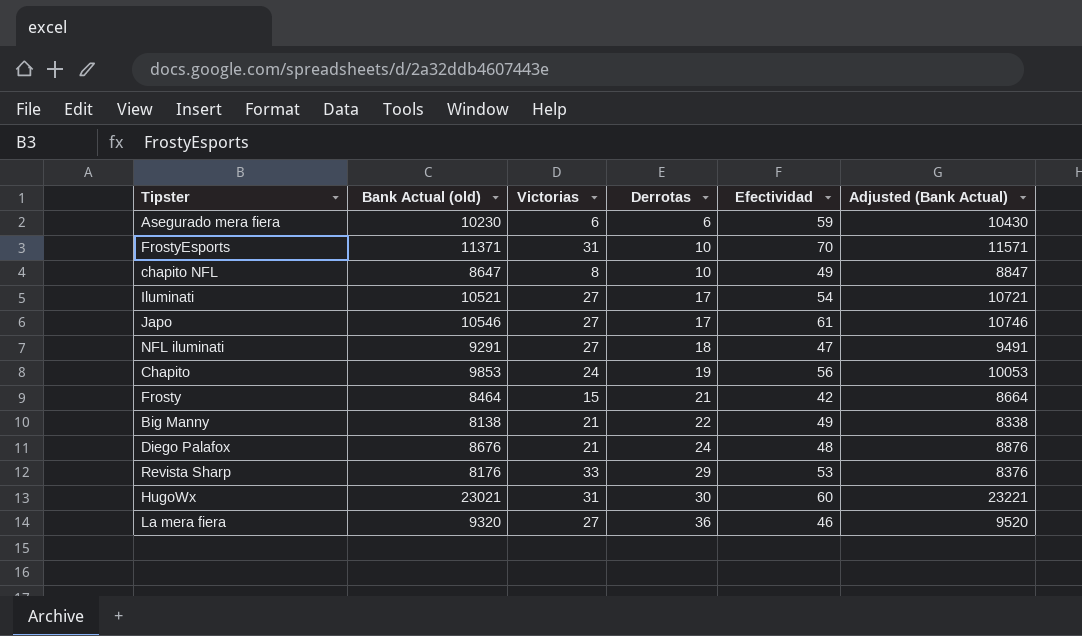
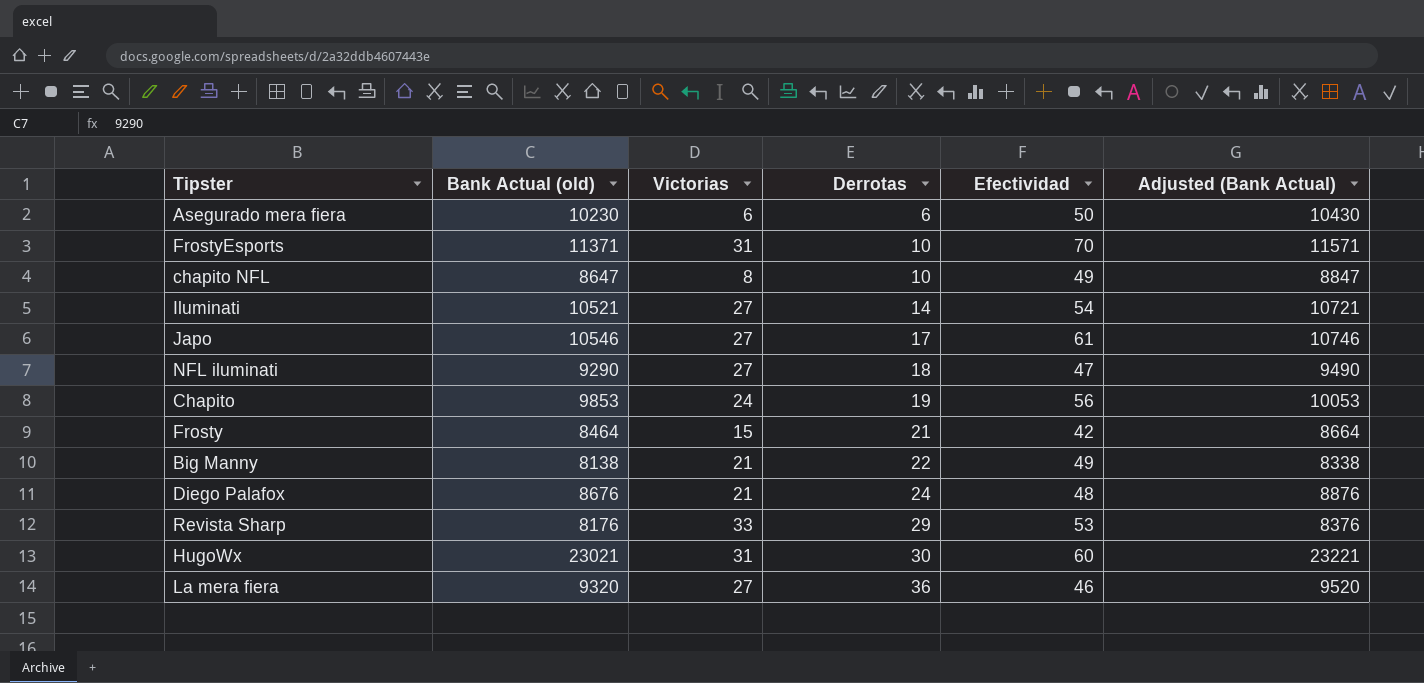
Asegurado mera fiera | Efectividad: 59 -> 50
Iluminati | Derrotas: 17 -> 14
NFL iluminati | Bank Actual (old): 9291 -> 9290
NFL iluminati | Adjusted (Bank Actual): 9491 -> 9490

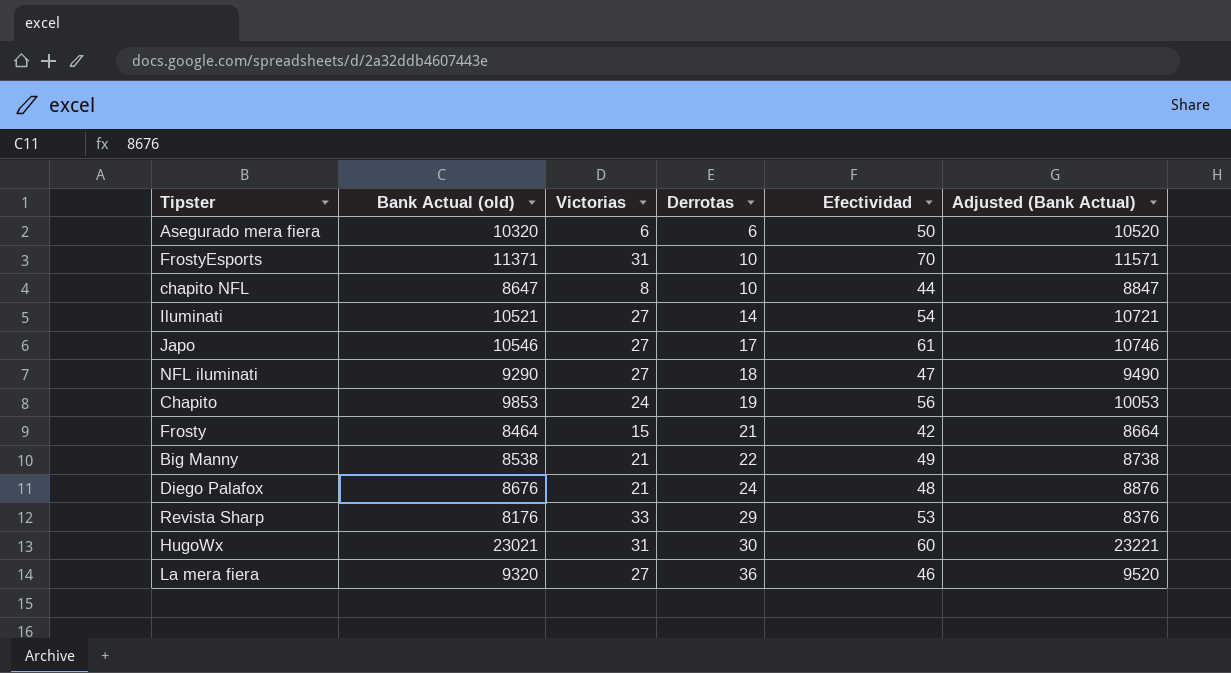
Asegurado mera fiera | Bank Actual (old): 10230 -> 10320
Asegurado mera fiera | Adjusted (Bank Actual): 10430 -> 10520
chapito NFL | Efectividad: 49 -> 44
Big Manny | Bank Actual (old): 8138 -> 8538
Big Manny | Adjusted (Bank Actual): 8338 -> 8738

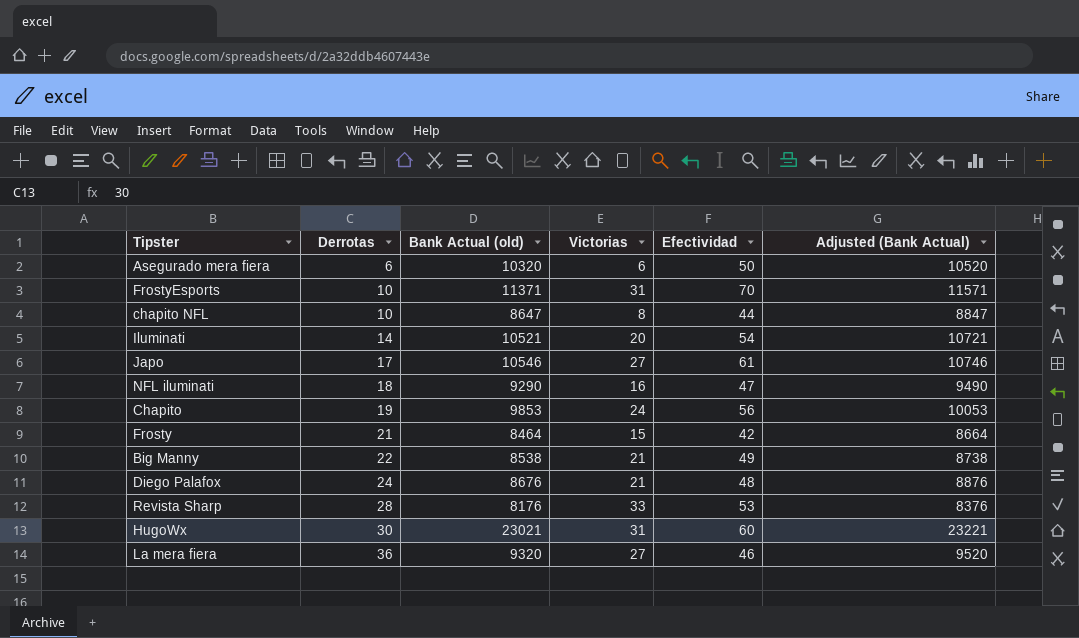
column Derrotas | position: 4 -> 2
Iluminati | Victorias: 27 -> 20
NFL iluminati | Victorias: 27 -> 16
Revista Sharp | Derrotas: 29 -> 28

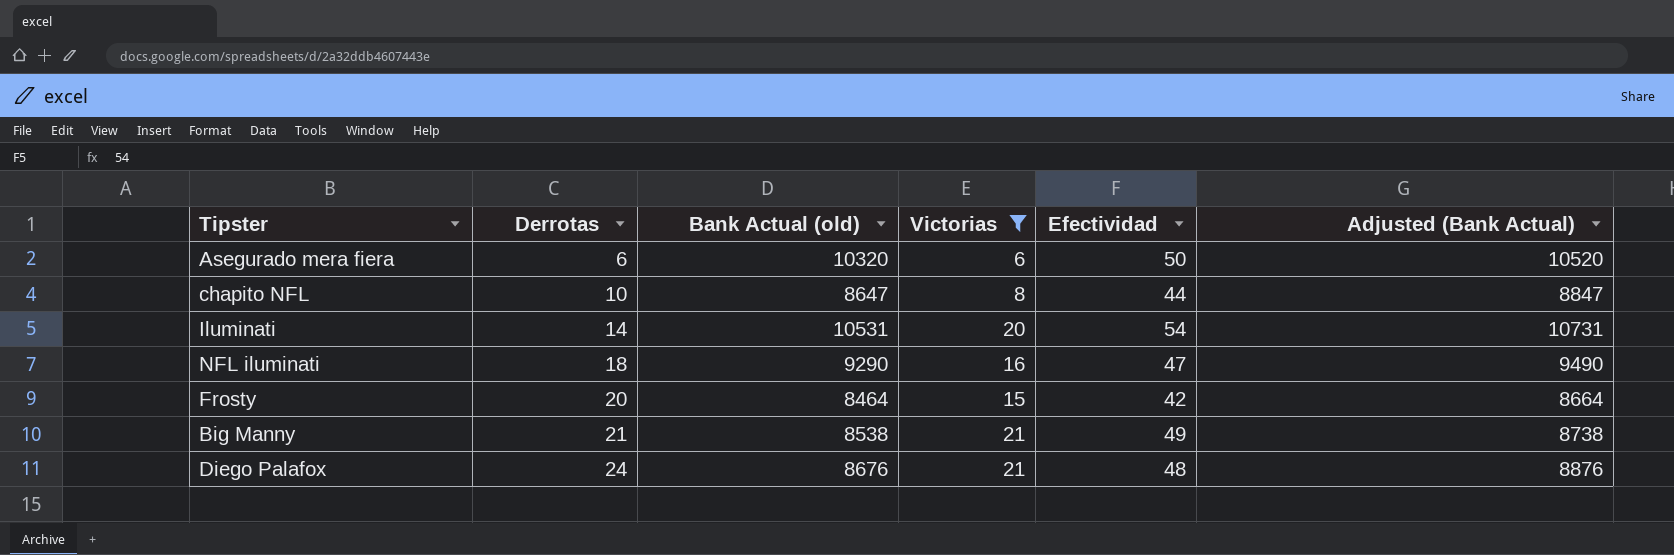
filter: none -> Victorias <= 21
Iluminati | Bank Actual (old): 10521 -> 10531
Iluminati | Adjusted (Bank Actual): 10721 -> 10731
Frosty | Derrotas: 21 -> 20
Big Manny | Derrotas: 22 -> 21

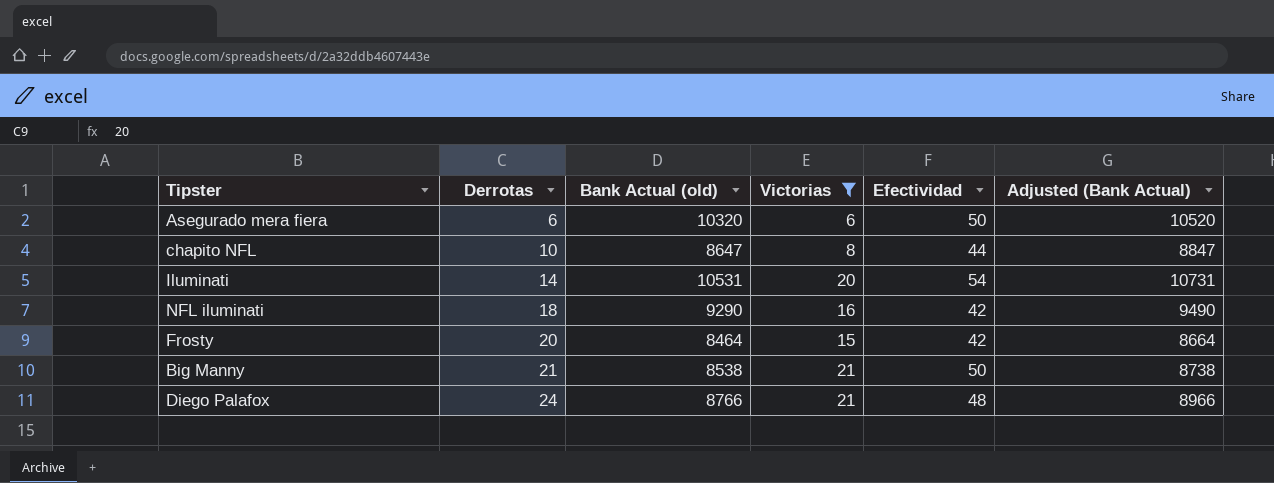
NFL iluminati | Efectividad: 47 -> 42
Big Manny | Efectividad: 49 -> 50
Diego Palafox | Bank Actual (old): 8676 -> 8766
Diego Palafox | Adjusted (Bank Actual): 8876 -> 8966

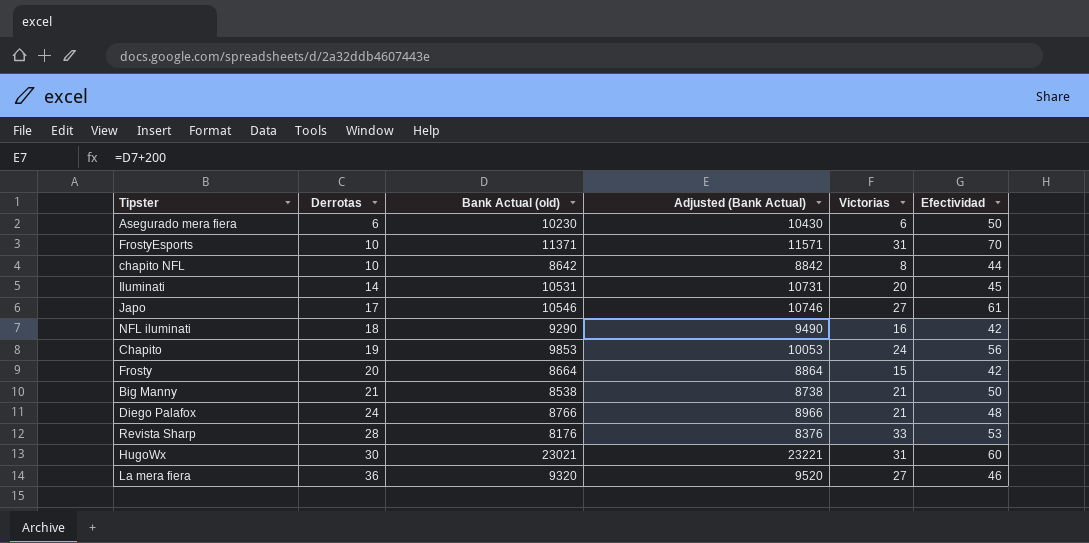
filter: Victorias <= 21 -> none
column Adjusted (Bank Actual) | position: 6 -> 4
Asegurado mera fiera | Bank Actual (old): 10320 -> 10230
Asegurado mera fiera | Adjusted (Bank Actual): 10520 -> 10430
chapito NFL | Bank Actual (old): 8647 -> 8642
chapito NFL | Adjusted (Bank Actual): 8847 -> 8842
Iluminati | Efectividad: 54 -> 45
Frosty | Bank Actual (old): 8464 -> 8664
Frosty | Adjusted (Bank Actual): 8664 -> 8864

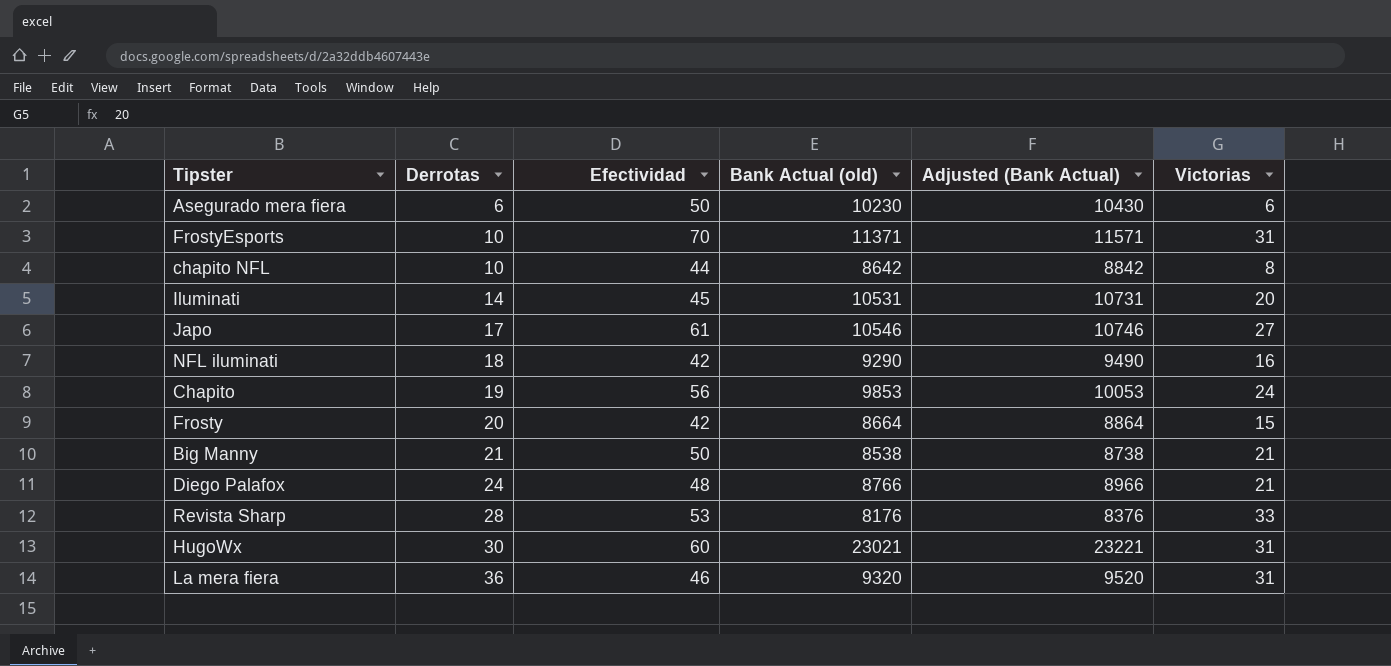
column Efectividad | position: 6 -> 3
La mera fiera | Victorias: 27 -> 31

